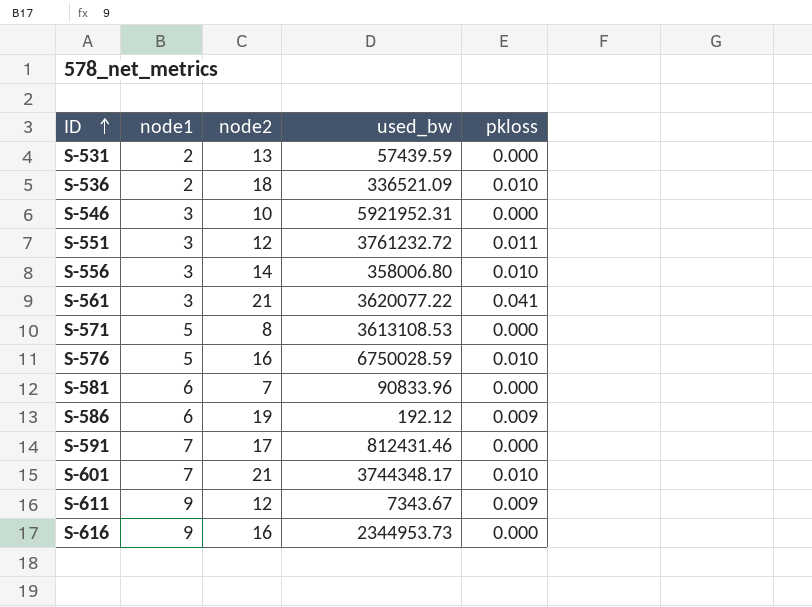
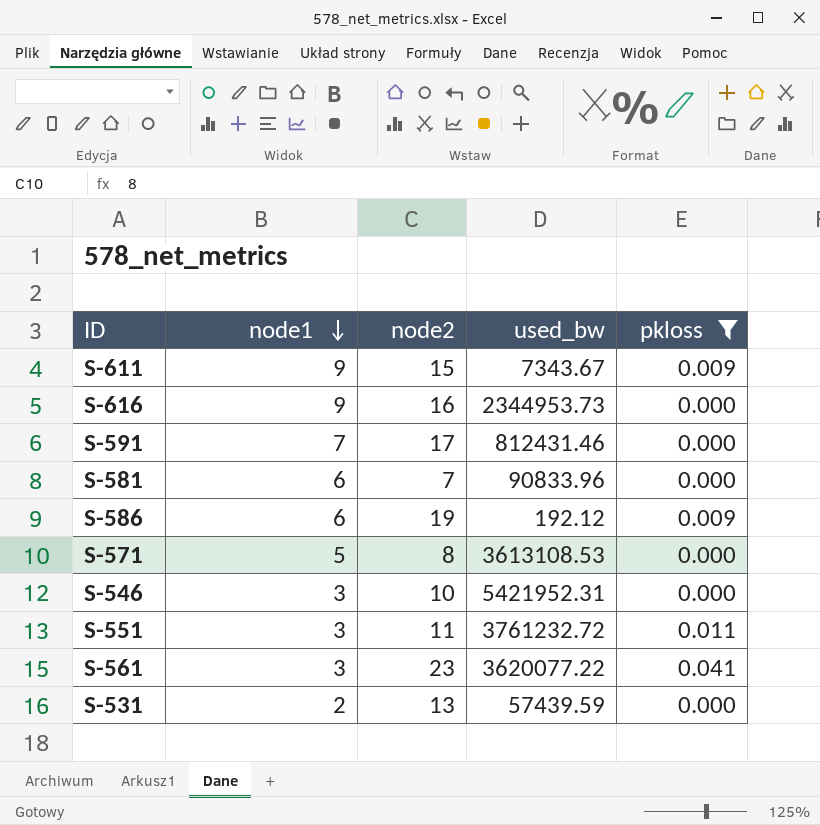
filter: none -> pkloss != 0.010
row order: ID ascending -> node1 descending
S-611 | node2: 12 -> 15
S-546 | used_bw: 5921952.31 -> 5421952.31
S-551 | node2: 12 -> 11
S-561 | node2: 21 -> 23

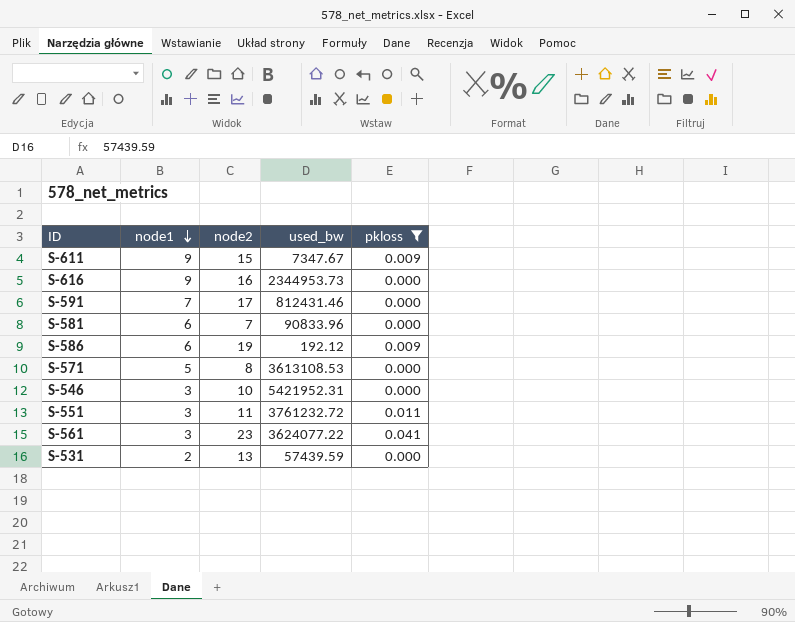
S-611 | used_bw: 7343.67 -> 7347.67
S-561 | used_bw: 3620077.22 -> 3624077.22

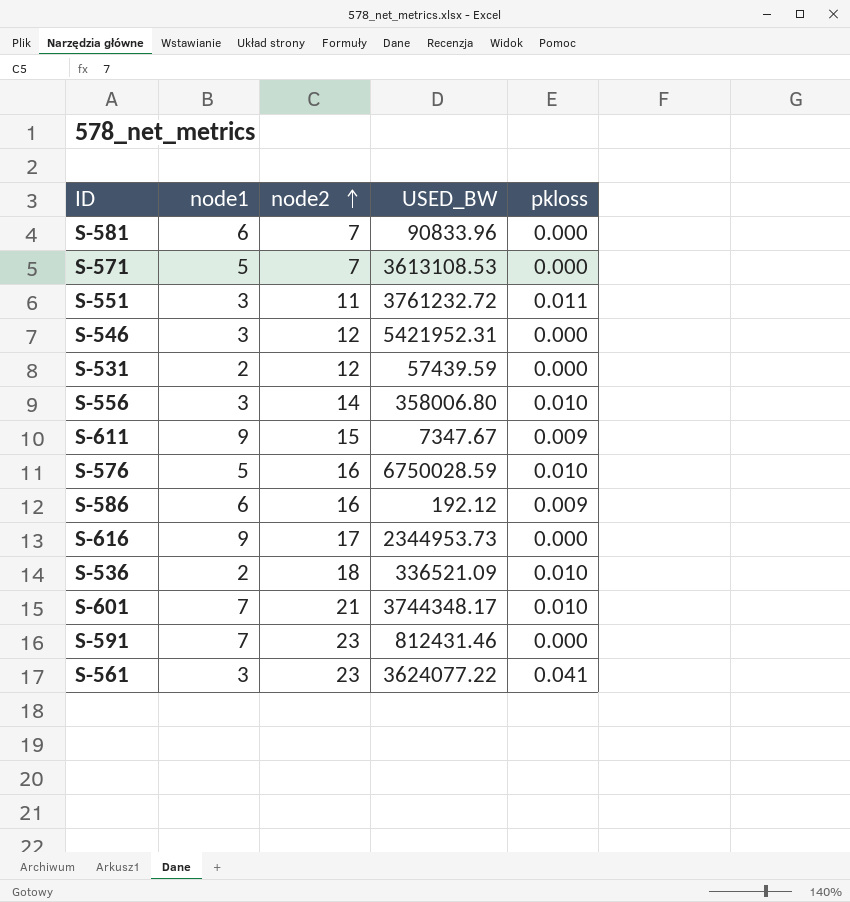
filter: pkloss != 0.010 -> none
row order: node1 descending -> node2 ascending
column name: used_bw -> USED_BW
S-571 | node2: 8 -> 7
S-546 | node2: 10 -> 12
S-531 | node2: 13 -> 12
S-586 | node2: 19 -> 16
S-616 | node2: 16 -> 17
S-591 | node2: 17 -> 23

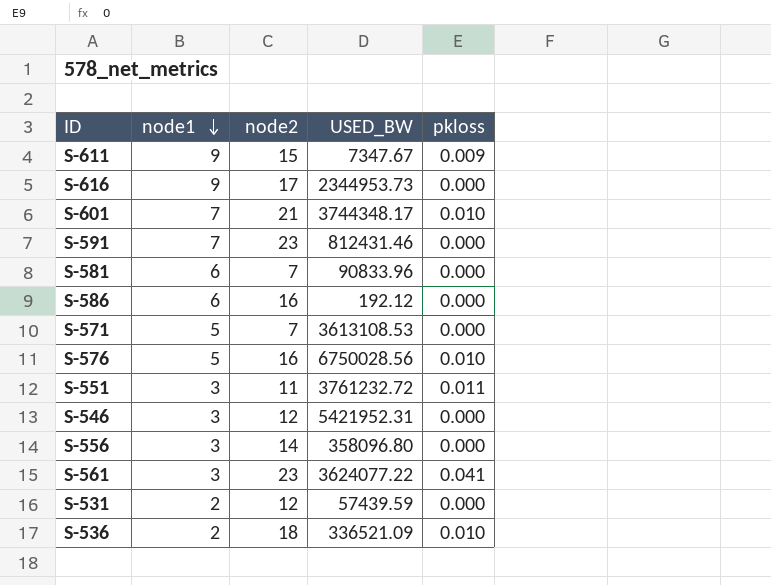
row order: node2 ascending -> node1 descending
S-586 | pkloss: 0.009 -> 0.000
S-576 | USED_BW: 6750028.59 -> 6750028.56
S-556 | USED_BW: 358006.80 -> 358096.80
S-556 | pkloss: 0.010 -> 0.000

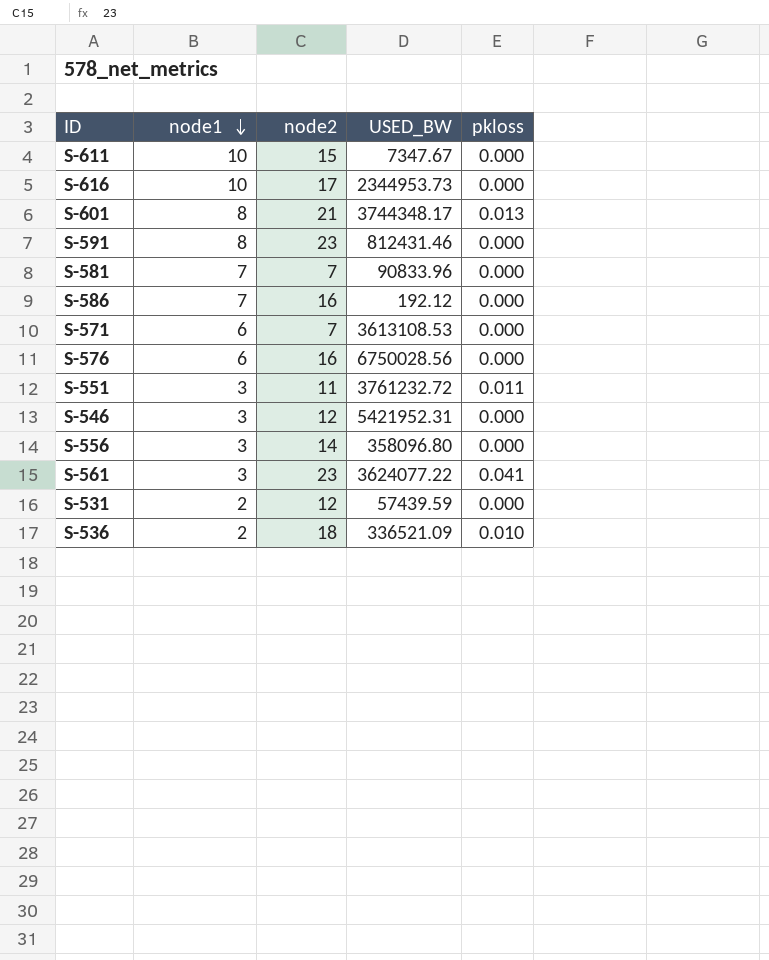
S-611 | node1: 9 -> 10
S-611 | pkloss: 0.009 -> 0.000
S-616 | node1: 9 -> 10
S-601 | node1: 7 -> 8
S-601 | pkloss: 0.010 -> 0.013
S-591 | node1: 7 -> 8
S-581 | node1: 6 -> 7
S-586 | node1: 6 -> 7
S-571 | node1: 5 -> 6
S-576 | node1: 5 -> 6
S-576 | pkloss: 0.010 -> 0.000

